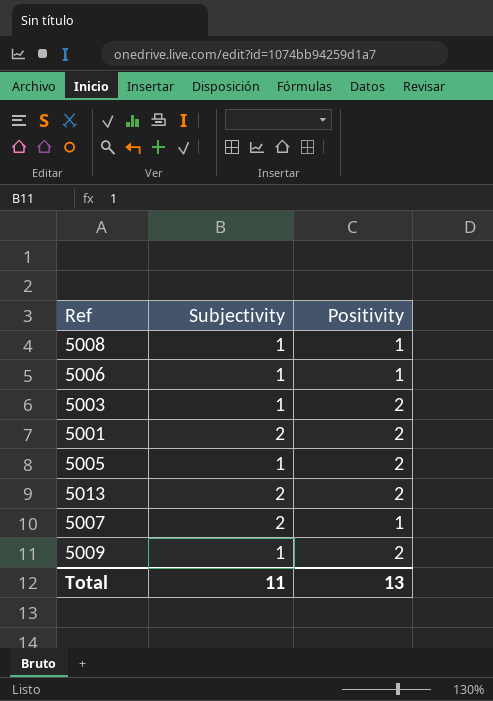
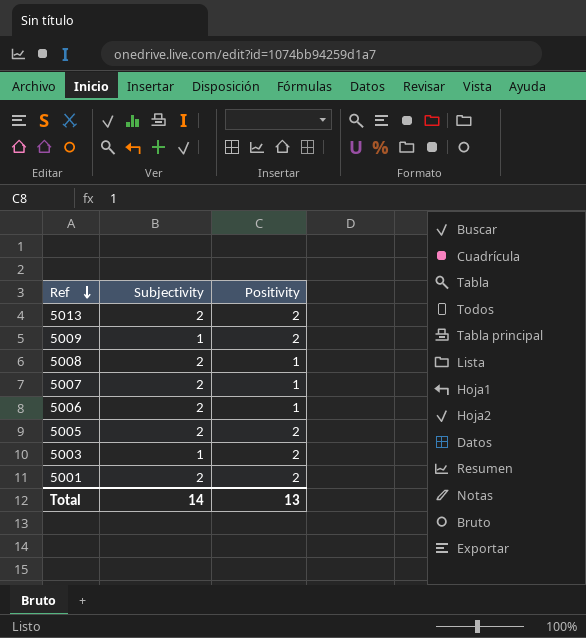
row order: none -> Ref descending
5008 | Subjectivity: 1 -> 2
5006 | Subjectivity: 1 -> 2
5005 | Subjectivity: 1 -> 2
Total | Subjectivity: 11 -> 14

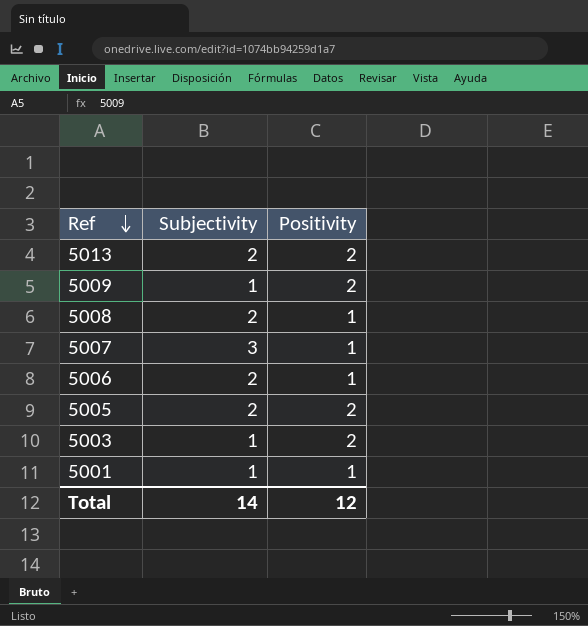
5007 | Subjectivity: 2 -> 3
5001 | Subjectivity: 2 -> 1
5001 | Positivity: 2 -> 1
Total | Positivity: 13 -> 12

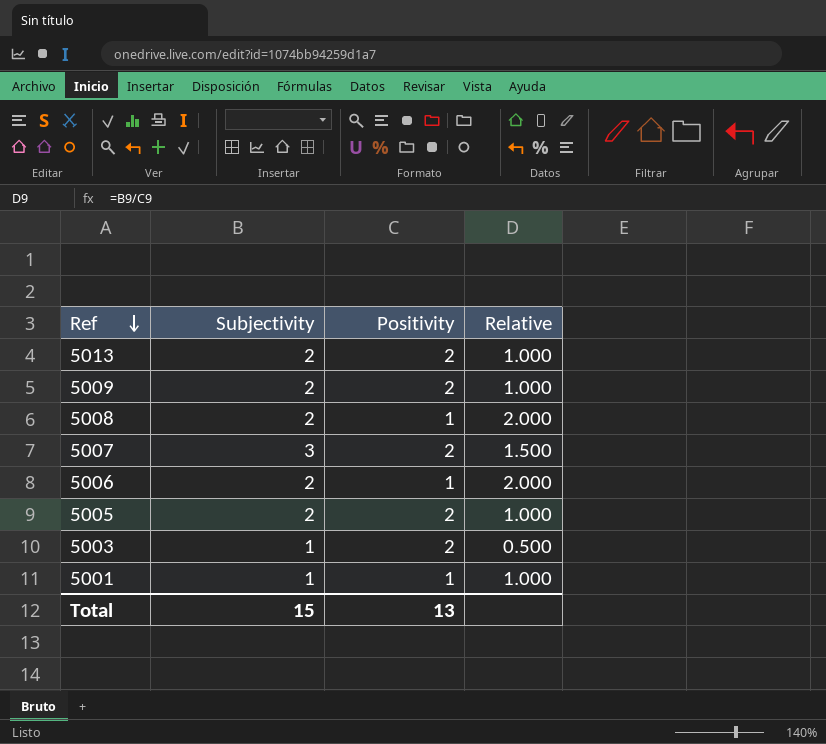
column Relative | formula: none -> [Subjectivity] / [Positivity]
5009 | Subjectivity: 1 -> 2
5007 | Positivity: 1 -> 2
Total | Subjectivity: 14 -> 15
Total | Positivity: 12 -> 13

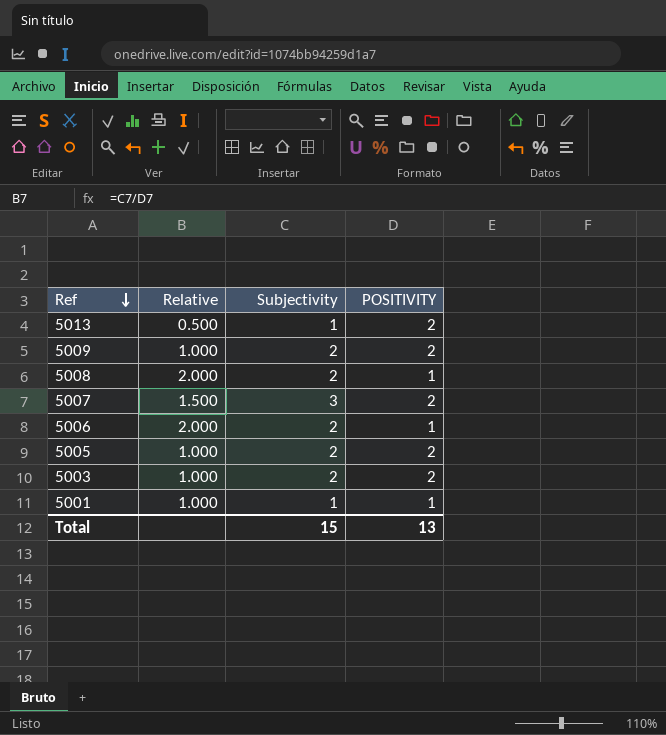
column Relative | position: 4 -> 2
column name: Positivity -> POSITIVITY
5013 | Relative: 1.000 -> 0.500
5013 | Subjectivity: 2 -> 1
5003 | Relative: 0.500 -> 1.000
5003 | Subjectivity: 1 -> 2

